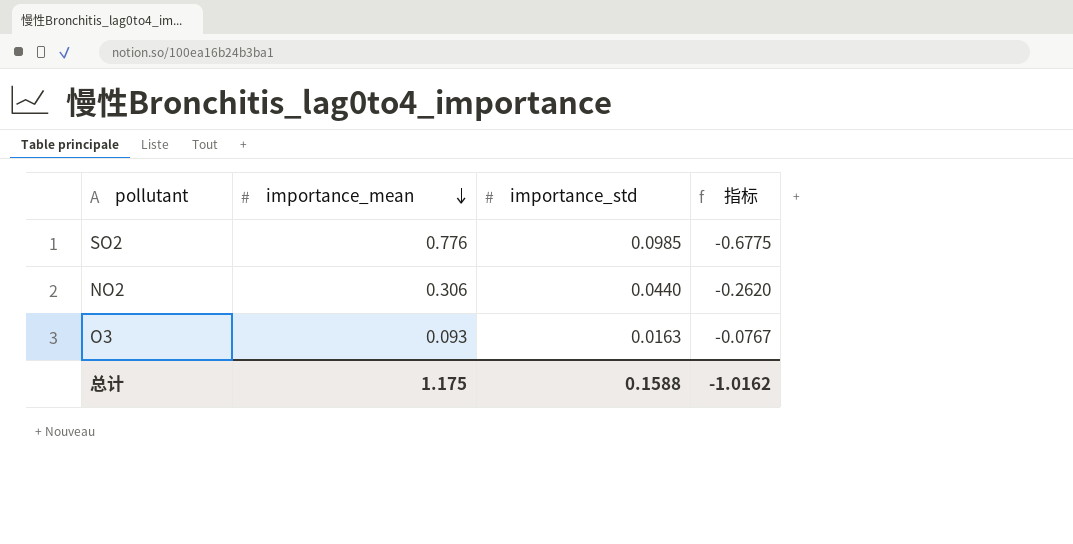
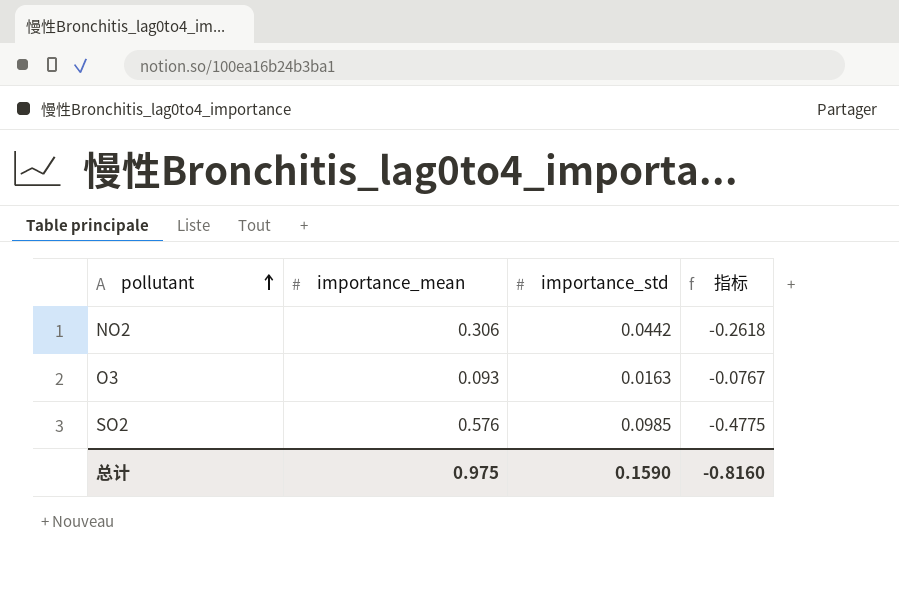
row order: importance_mean descending -> pollutant ascending
NO2 | importance_std: 0.0440 -> 0.0442
NO2 | 指标: -0.2620 -> -0.2618
SO2 | importance_mean: 0.776 -> 0.576
SO2 | 指标: -0.6775 -> -0.4775
总计 | importance_mean: 1.175 -> 0.975
总计 | importance_std: 0.1588 -> 0.1590
总计 | 指标: -1.0162 -> -0.8160

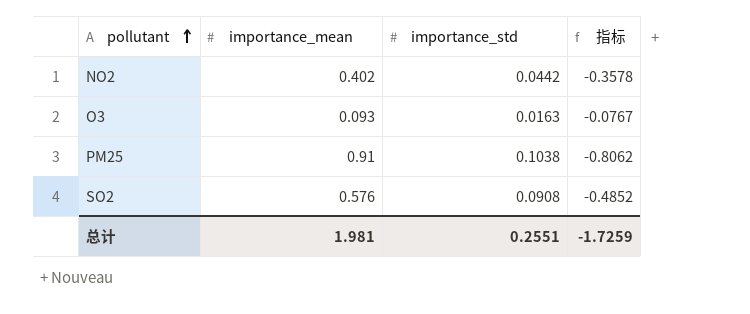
NO2 | importance_mean: 0.306 -> 0.402
NO2 | 指标: -0.2618 -> -0.3578
row PM25: none -> 0.91 | 0.1038 | -0.8062
SO2 | importance_std: 0.0985 -> 0.0908
SO2 | 指标: -0.4775 -> -0.4852
总计 | importance_mean: 0.975 -> 1.981
总计 | importance_std: 0.1590 -> 0.2551
总计 | 指标: -0.8160 -> -1.7259

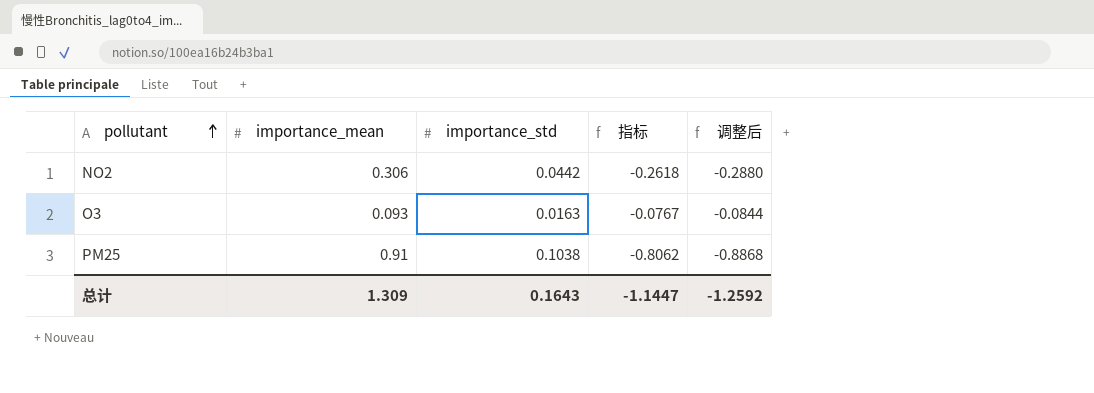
column 调整后 | formula: none -> [指标] * 1.1
row SO2: 0.576 | 0.0908 | -0.4852 -> none
NO2 | importance_mean: 0.402 -> 0.306
NO2 | 指标: -0.3578 -> -0.2618
总计 | importance_mean: 1.981 -> 1.309
总计 | importance_std: 0.2551 -> 0.1643
总计 | 指标: -1.7259 -> -1.1447

